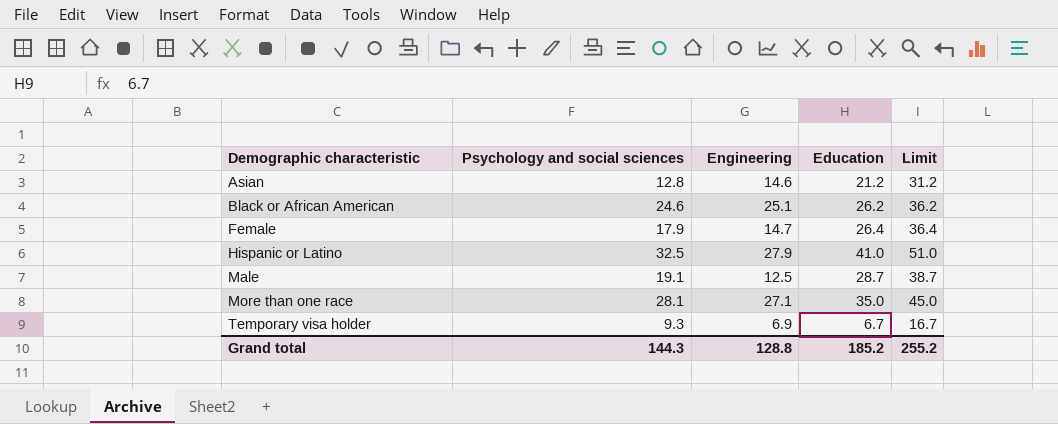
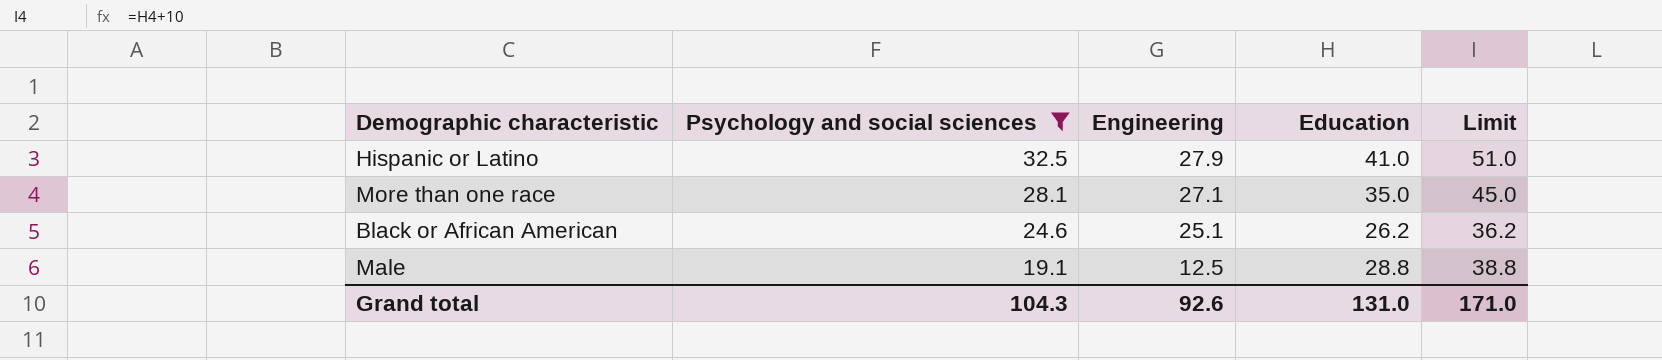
filter: none -> Psychology and social sciences >= 19.1
row order: Demographic characteristic ascending -> Psychology and social sciences descending
Male | Education: 28.7 -> 28.8
Male | Limit: 38.7 -> 38.8
Grand total | Psychology and social sciences: 144.3 -> 104.3
Grand total | Engineering: 128.8 -> 92.6
Grand total | Education: 185.2 -> 131.0
Grand total | Limit: 255.2 -> 171.0

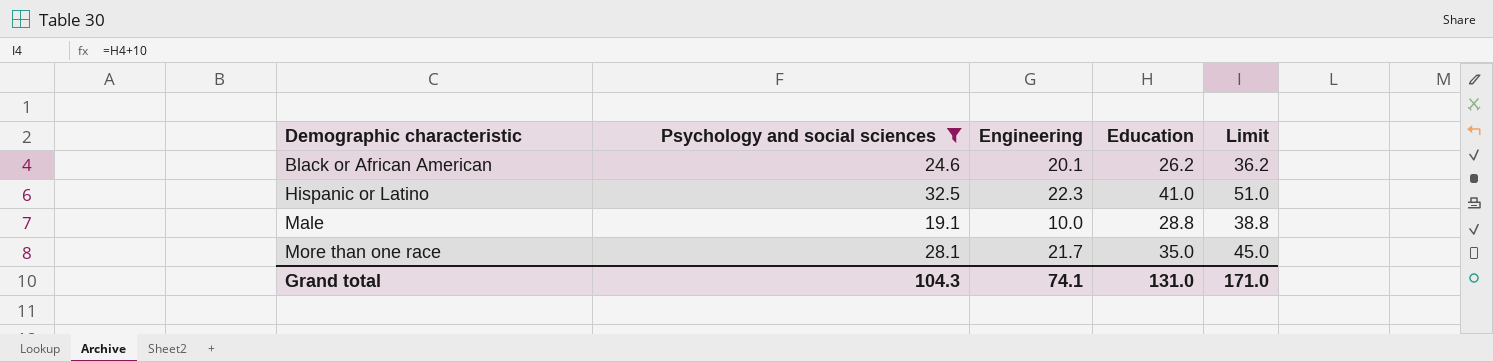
row order: Psychology and social sciences descending -> Demographic characteristic ascending
Black or African American | Engineering: 25.1 -> 20.1
Hispanic or Latino | Engineering: 27.9 -> 22.3
Male | Engineering: 12.5 -> 10.0
More than one race | Engineering: 27.1 -> 21.7
Grand total | Engineering: 92.6 -> 74.1

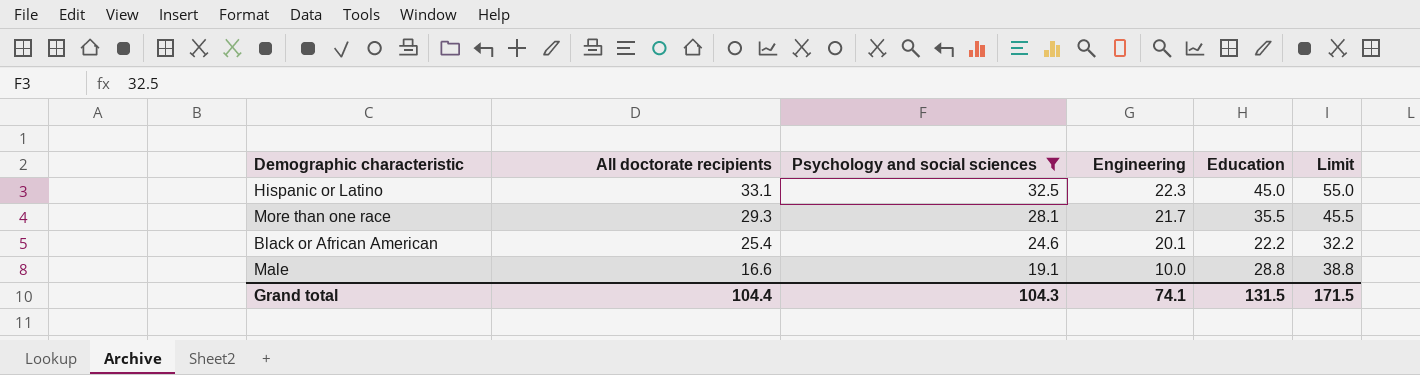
row order: Demographic characteristic ascending -> All doctorate recipients descending
column All doctorate recipients | position: none -> 2
Hispanic or Latino | Education: 41.0 -> 45.0
Hispanic or Latino | Limit: 51.0 -> 55.0
More than one race | Education: 35.0 -> 35.5
More than one race | Limit: 45.0 -> 45.5
Black or African American | Education: 26.2 -> 22.2
Black or African American | Limit: 36.2 -> 32.2
Grand total | Education: 131.0 -> 131.5
Grand total | Limit: 171.0 -> 171.5

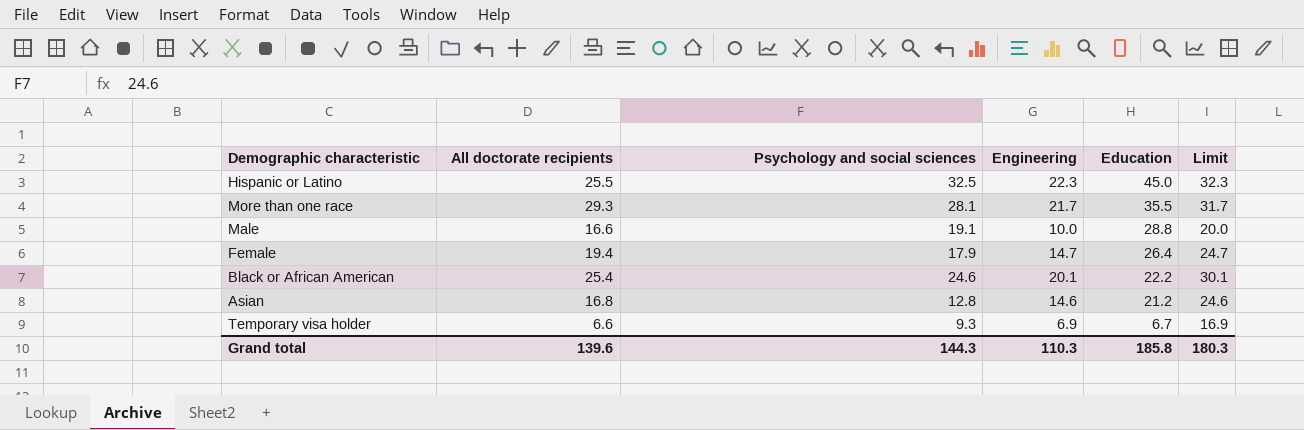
filter: Psychology and social sciences >= 19.1 -> none
row order: All doctorate recipients descending -> Education descending
column Limit | formula: [Education] + 10 -> [Engineering] + 10
Hispanic or Latino | All doctorate recipients: 33.1 -> 25.5
Grand total | All doctorate recipients: 104.4 -> 139.6
Grand total | Psychology and social sciences: 104.3 -> 144.3
Grand total | Engineering: 74.1 -> 110.3
Grand total | Education: 131.5 -> 185.8
Grand total | Limit: 171.5 -> 180.3

